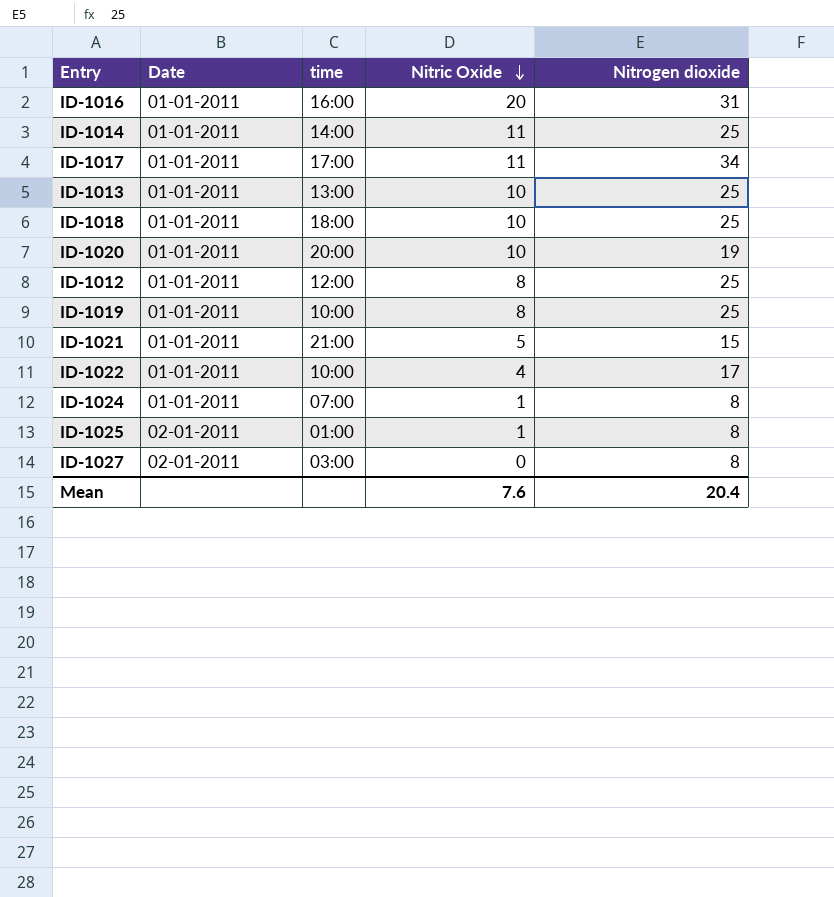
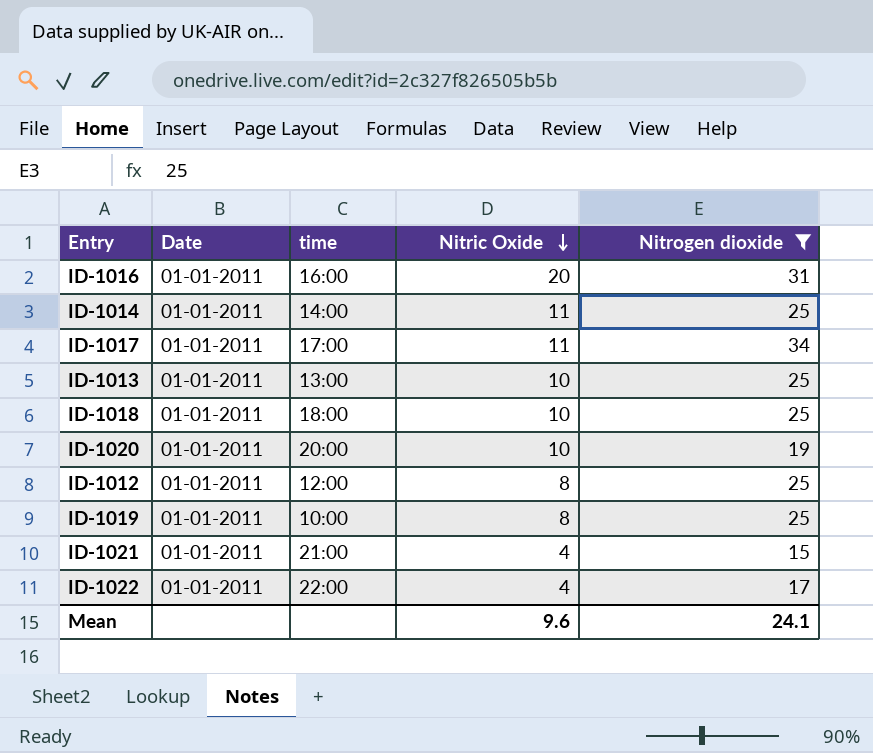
filter: none -> Nitrogen dioxide != 8
ID-1021 | Nitric Oxide: 5 -> 4
ID-1022 | time: 10:00 -> 22:00
Mean | Nitric Oxide: 7.6 -> 9.6
Mean | Nitrogen dioxide: 20.4 -> 24.1

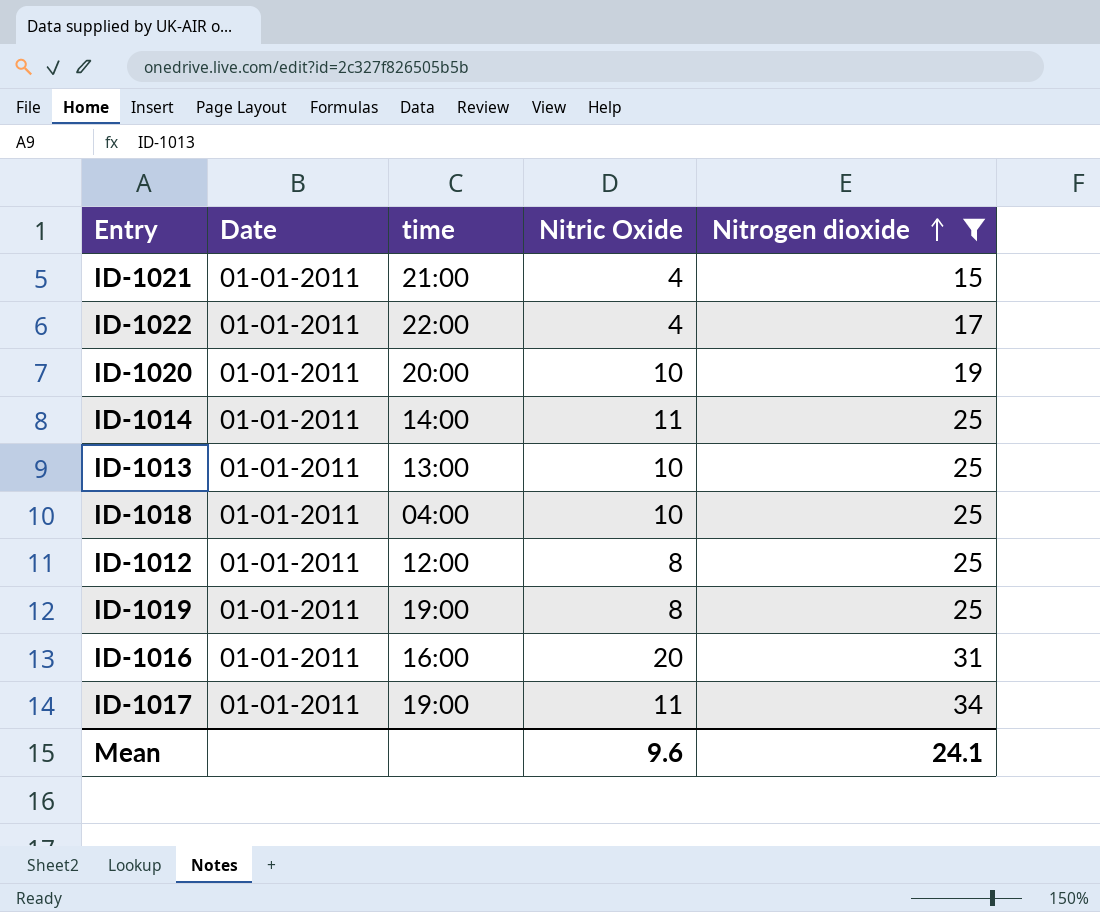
row order: Nitric Oxide descending -> Nitrogen dioxide ascending
ID-1018 | time: 18:00 -> 04:00
ID-1019 | time: 10:00 -> 19:00
ID-1017 | time: 17:00 -> 19:00

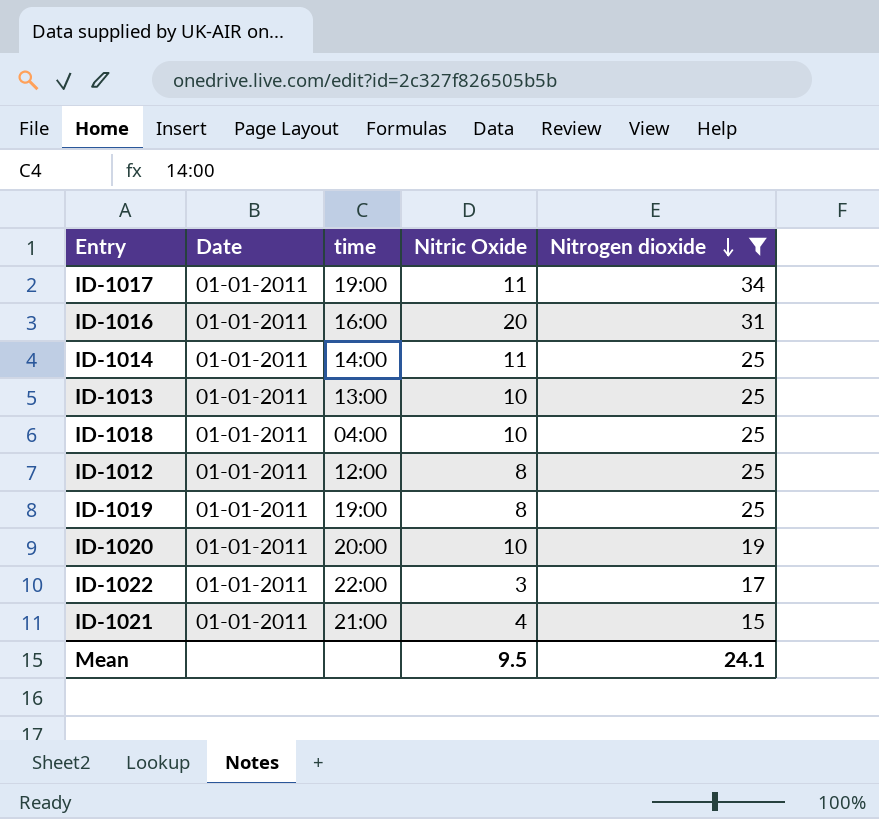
row order: Nitrogen dioxide ascending -> Nitrogen dioxide descending
ID-1022 | Nitric Oxide: 4 -> 3
Mean | Nitric Oxide: 9.6 -> 9.5

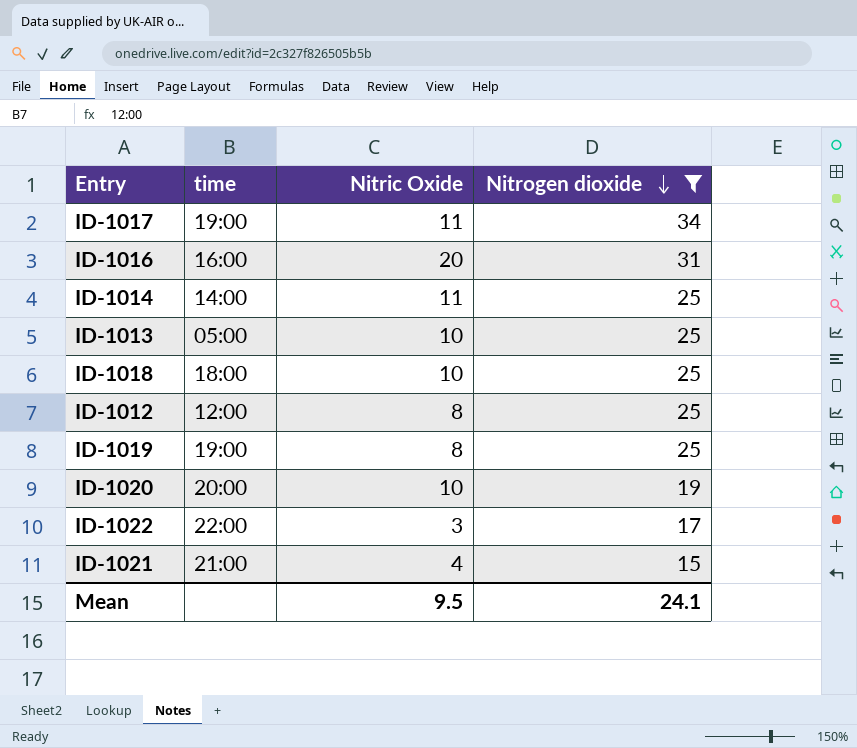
column Date | position: 2 -> none
ID-1013 | time: 13:00 -> 05:00
ID-1018 | time: 04:00 -> 18:00

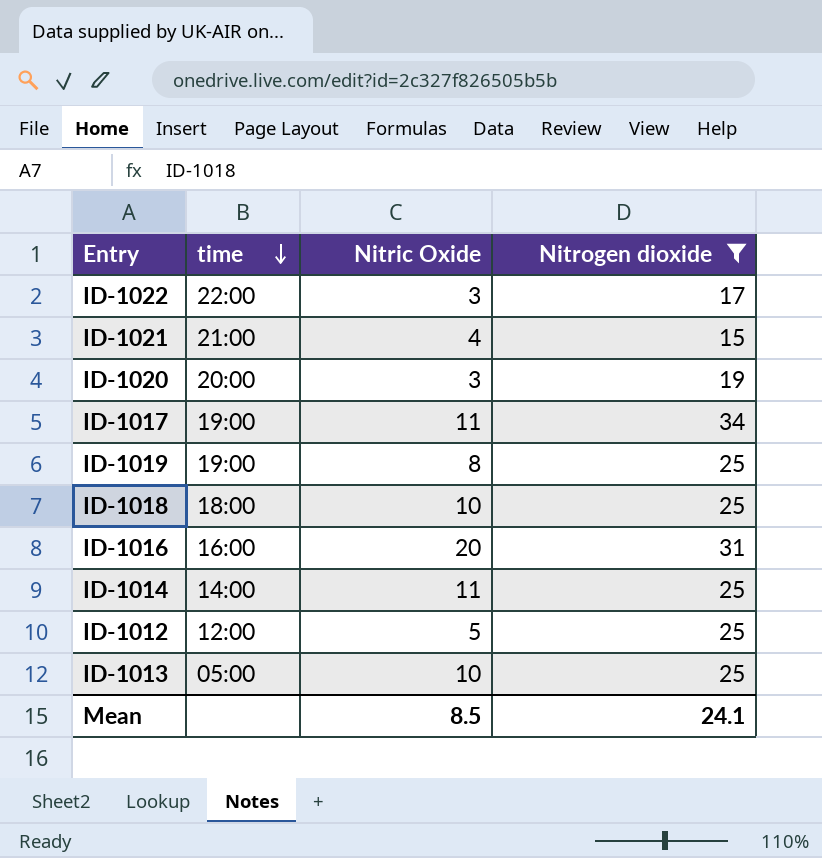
row order: Nitrogen dioxide descending -> time descending
ID-1020 | Nitric Oxide: 10 -> 3
ID-1012 | Nitric Oxide: 8 -> 5
Mean | Nitric Oxide: 9.5 -> 8.5

